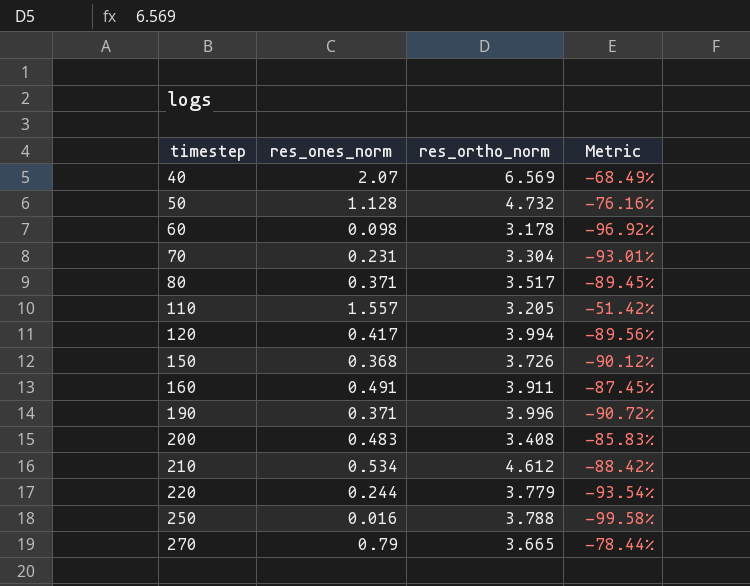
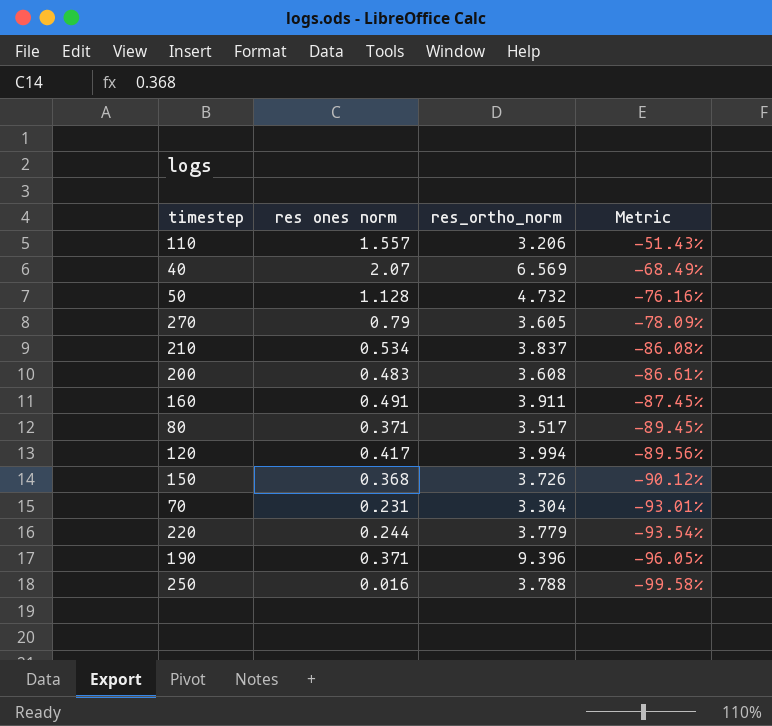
row order: timestep ascending -> Metric descending
column name: res_ones_norm -> res ones norm
row 60: 0.098 | 3.178 | -96.92% -> none
110 | res_ortho_norm: 3.205 -> 3.206
110 | Metric: -51.42% -> -51.43%
270 | res_ortho_norm: 3.665 -> 3.605
270 | Metric: -78.44% -> -78.09%
210 | res_ortho_norm: 4.612 -> 3.837
210 | Metric: -88.42% -> -86.08%
200 | res_ortho_norm: 3.408 -> 3.608
200 | Metric: -85.83% -> -86.61%
190 | res_ortho_norm: 3.996 -> 9.396
190 | Metric: -90.72% -> -96.05%

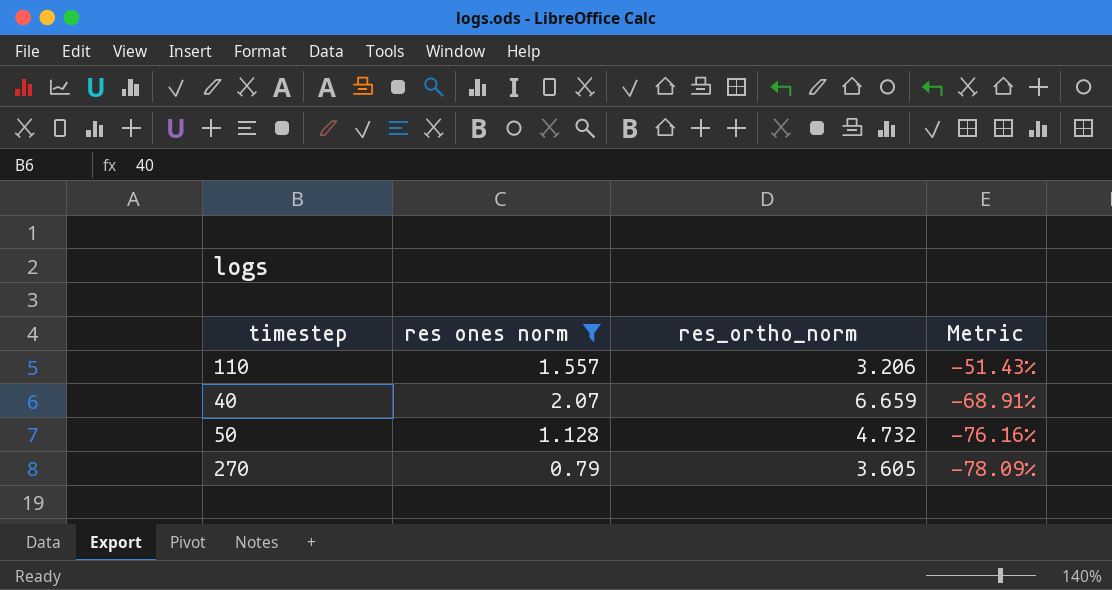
filter: none -> res ones norm >= 0.79
40 | res_ortho_norm: 6.569 -> 6.659
40 | Metric: -68.49% -> -68.91%

